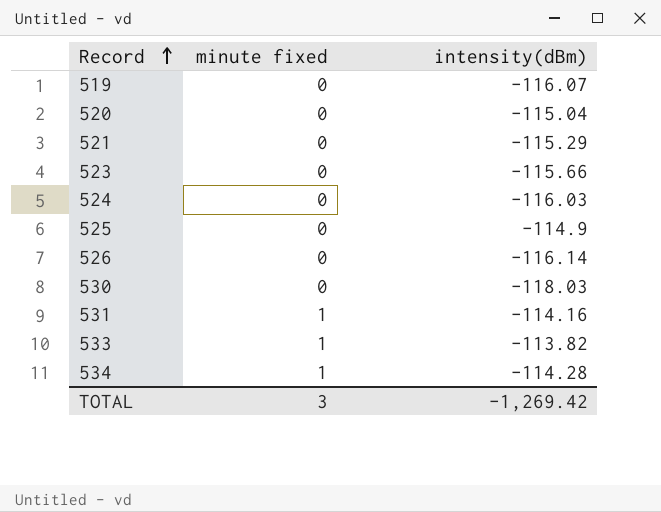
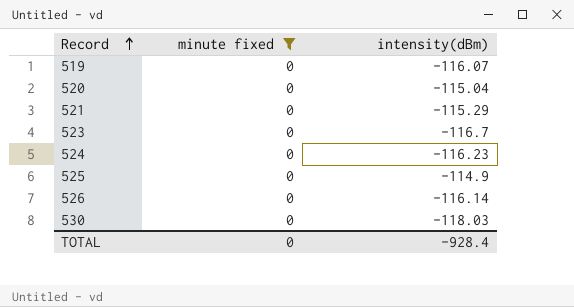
filter: none -> minute fixed = 0
523 | intensity(dBm): -115.66 -> -116.7
524 | intensity(dBm): -116.03 -> -116.23
TOTAL | minute fixed: 3 -> 0
TOTAL | intensity(dBm): -1,269.42 -> -928.4

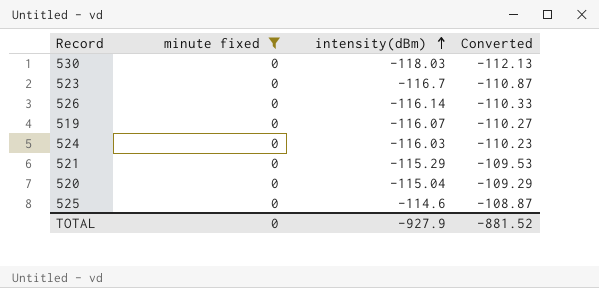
row order: Record ascending -> intensity(dBm) ascending
column Converted | formula: none -> [intensity(dBm)] * 0.95
524 | intensity(dBm): -116.23 -> -116.03
525 | intensity(dBm): -114.9 -> -114.6
TOTAL | intensity(dBm): -928.4 -> -927.9

